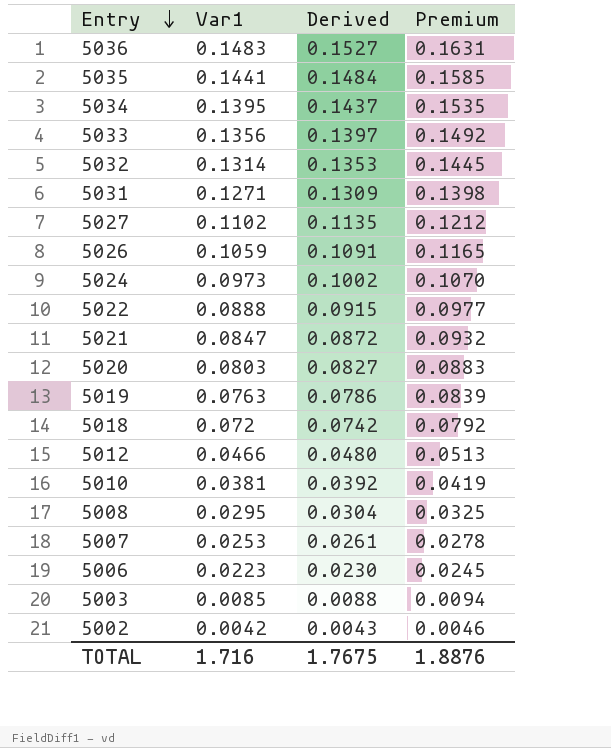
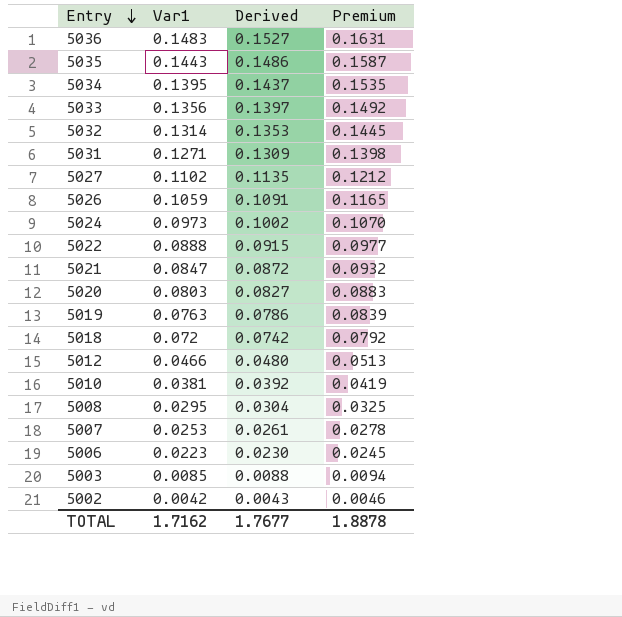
5035 | Var1: 0.1441 -> 0.1443
5035 | Derived: 0.1484 -> 0.1486
5035 | Premium: 0.1585 -> 0.1587
TOTAL | Var1: 1.716 -> 1.7162
TOTAL | Derived: 1.7675 -> 1.7677
TOTAL | Premium: 1.8876 -> 1.8878

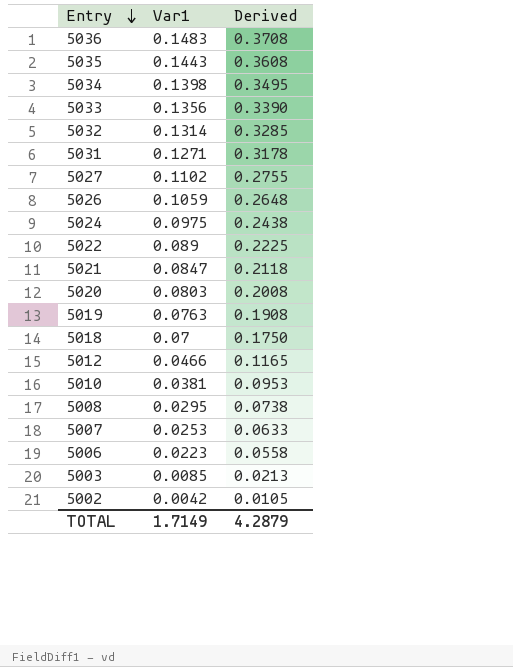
column Premium | formula: [Var1] * 1.1 -> none
column Derived | formula: [Var1] * 1.03 -> [Var1] * 2.5
5034 | Var1: 0.1395 -> 0.1398
5024 | Var1: 0.0973 -> 0.0975
5022 | Var1: 0.0888 -> 0.089
5018 | Var1: 0.072 -> 0.07
TOTAL | Var1: 1.7162 -> 1.7149
TOTAL | Derived: 1.7677 -> 4.2879

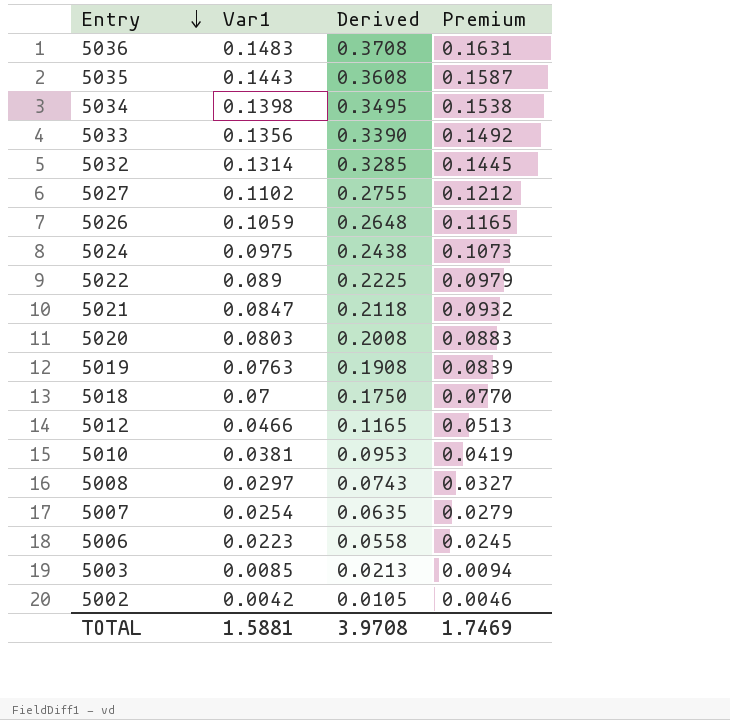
column Premium | formula: none -> [Var1] * 1.1
row 5031: 0.1271 | 0.3178 -> none
5008 | Var1: 0.0295 -> 0.0297
5008 | Derived: 0.0738 -> 0.0743
5007 | Var1: 0.0253 -> 0.0254
5007 | Derived: 0.0633 -> 0.0635
TOTAL | Var1: 1.7149 -> 1.5881
TOTAL | Derived: 4.2879 -> 3.9708

